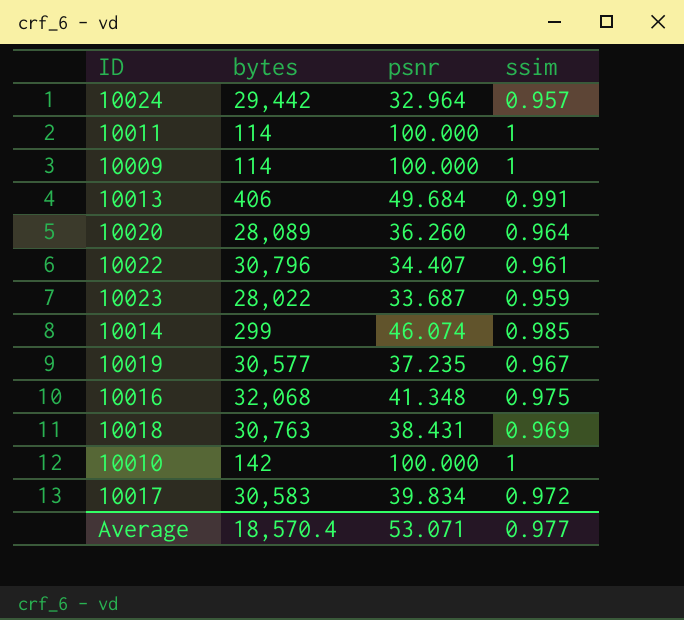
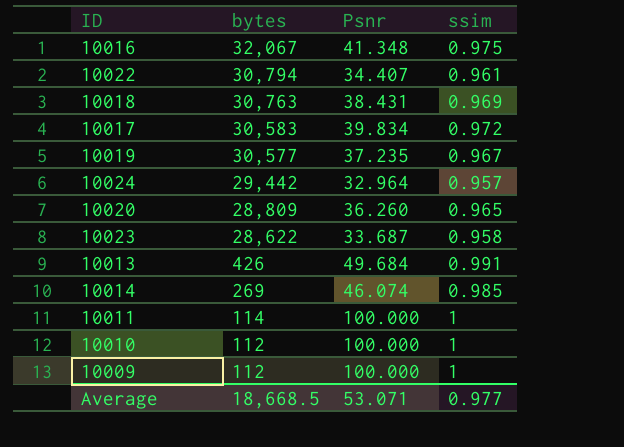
row order: none -> bytes descending
column name: psnr -> Psnr
10016 | bytes: 32,068 -> 32,067
10022 | bytes: 30,796 -> 30,794
10020 | bytes: 28,089 -> 28,809
10020 | ssim: 0.964 -> 0.965
10023 | bytes: 28,022 -> 28,622
10023 | ssim: 0.959 -> 0.958
10013 | bytes: 406 -> 426
10014 | bytes: 299 -> 269
10010 | bytes: 142 -> 112
10009 | bytes: 114 -> 112
Average | bytes: 18,570.4 -> 18,668.5

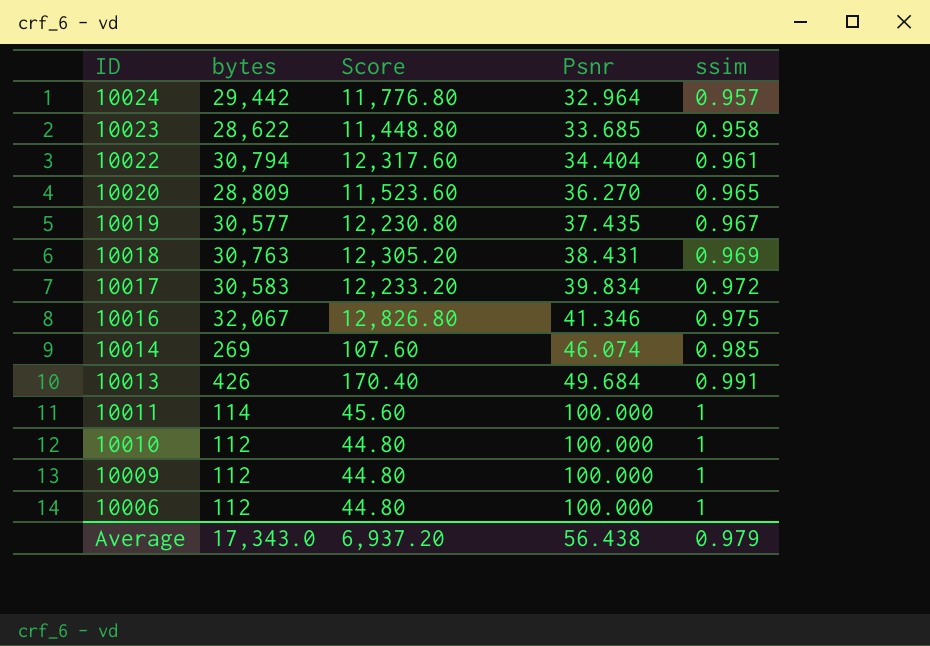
row order: bytes descending -> ID descending
column Score | formula: none -> [bytes] * 0.4
10023 | Psnr: 33.687 -> 33.685
10022 | Psnr: 34.407 -> 34.404
10020 | Psnr: 36.260 -> 36.270
10019 | Psnr: 37.235 -> 37.435
10016 | Psnr: 41.348 -> 41.346
row 10006: none -> 112 | 44.80 | 100.000 | 1
Average | bytes: 18,668.5 -> 17,343.0
Average | Psnr: 53.071 -> 56.438
Average | ssim: 0.977 -> 0.979

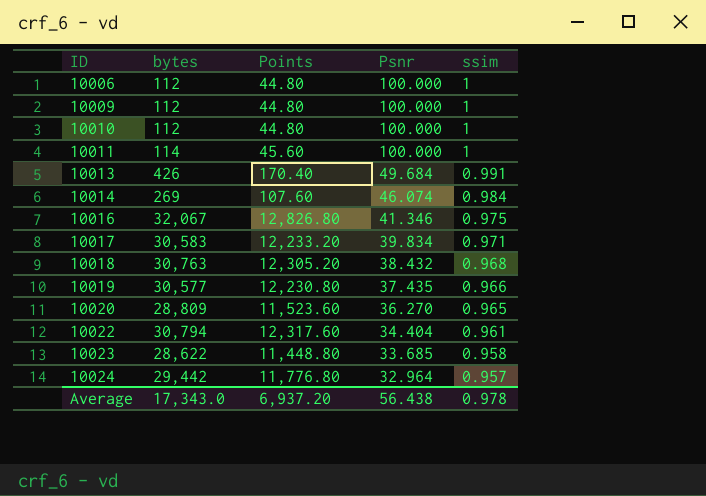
row order: ID descending -> ID ascending
column name: Score -> Points
10014 | ssim: 0.985 -> 0.984
10017 | ssim: 0.972 -> 0.971
10018 | Psnr: 38.431 -> 38.432
10018 | ssim: 0.969 -> 0.968
10019 | ssim: 0.967 -> 0.966
Average | ssim: 0.979 -> 0.978

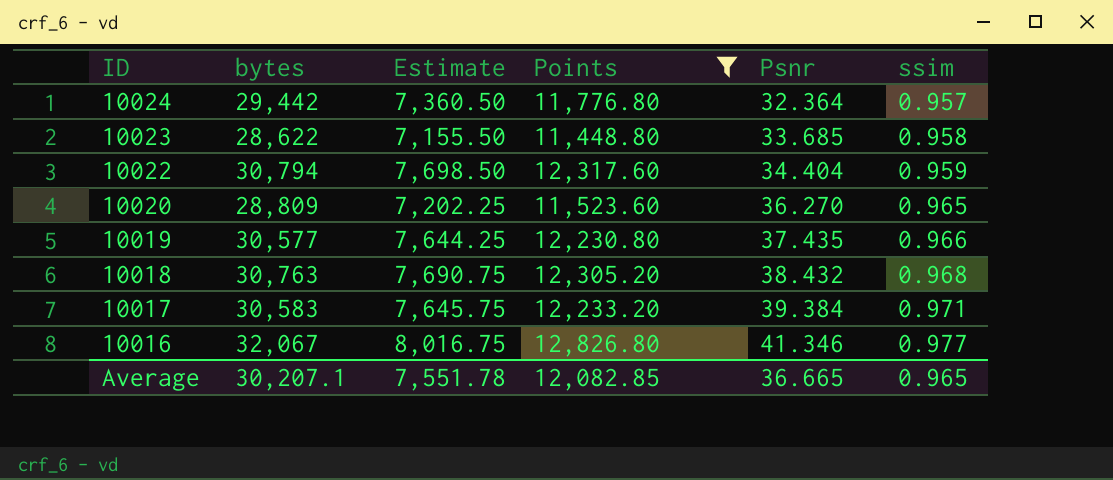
filter: none -> Points >= 11,448.80
row order: ID ascending -> ID descending
column Estimate | formula: none -> [bytes] * 0.25
10024 | Psnr: 32.964 -> 32.364
10022 | ssim: 0.961 -> 0.959
10017 | Psnr: 39.834 -> 39.384
10016 | ssim: 0.975 -> 0.977
Average | bytes: 17,343.0 -> 30,207.1
Average | Points: 6,937.20 -> 12,082.85
Average | Psnr: 56.438 -> 36.665
Average | ssim: 0.978 -> 0.965

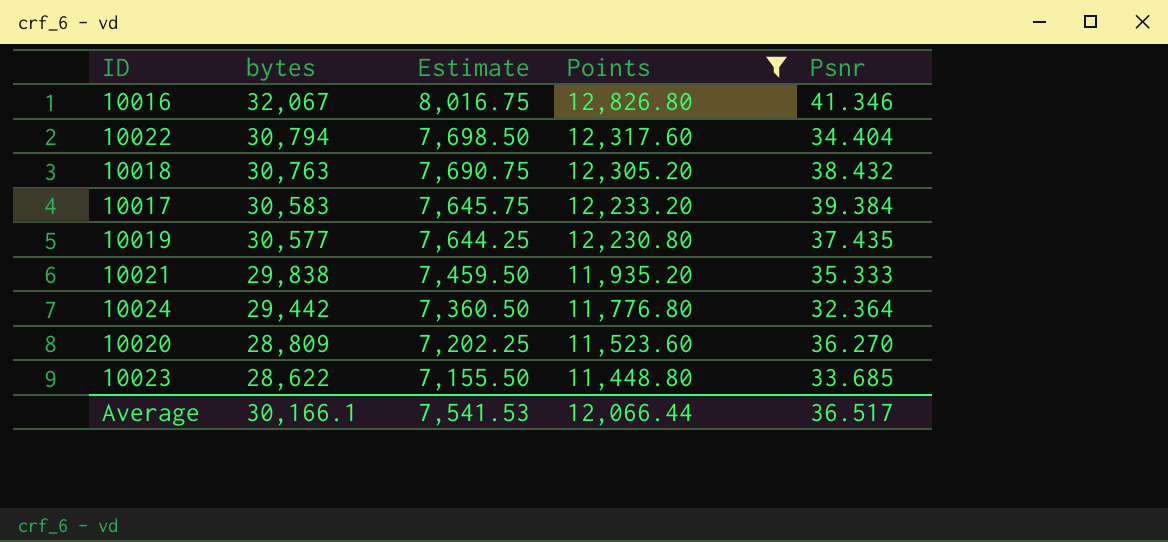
row order: ID descending -> bytes descending
column ssim | position: 6 -> none
row 10021: none -> 29,838 | 7,459.50 | 11,935.20 | 35.333
Average | bytes: 30,207.1 -> 30,166.1
Average | Estimate: 7,551.78 -> 7,541.53
Average | Points: 12,082.85 -> 12,066.44
Average | Psnr: 36.665 -> 36.517

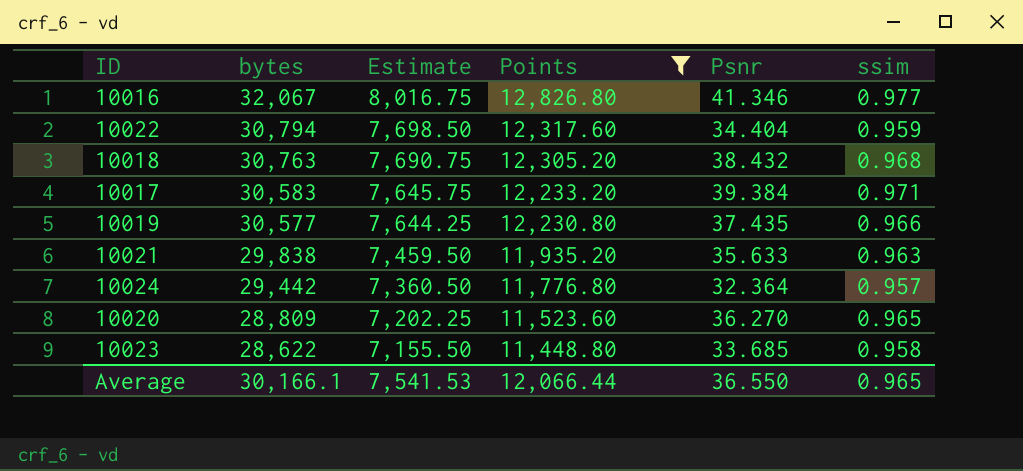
column ssim | position: none -> 6
10021 | Psnr: 35.333 -> 35.633
Average | Psnr: 36.517 -> 36.550

